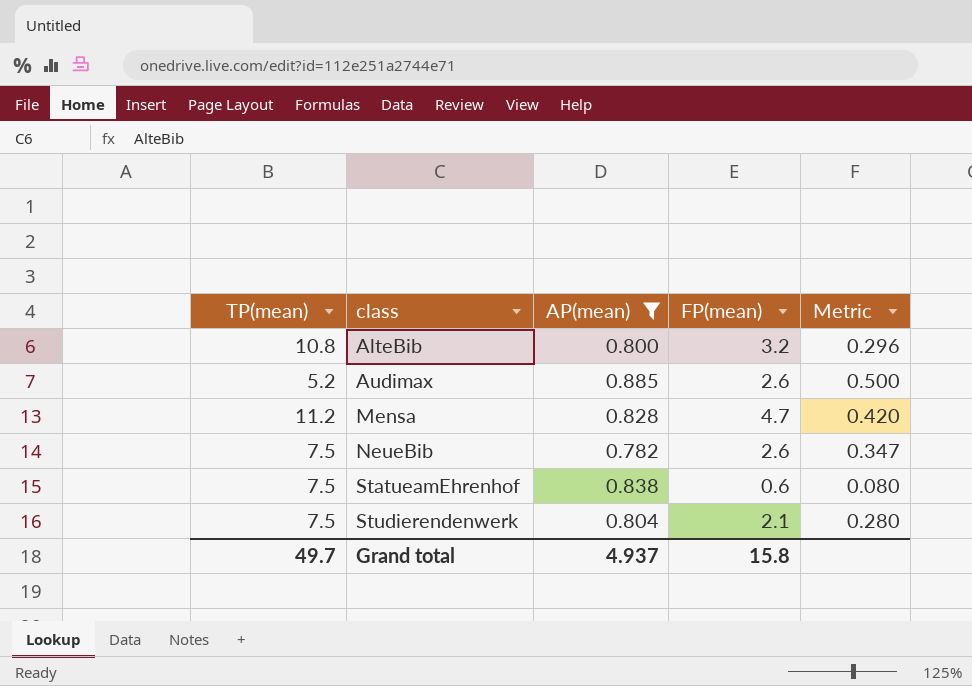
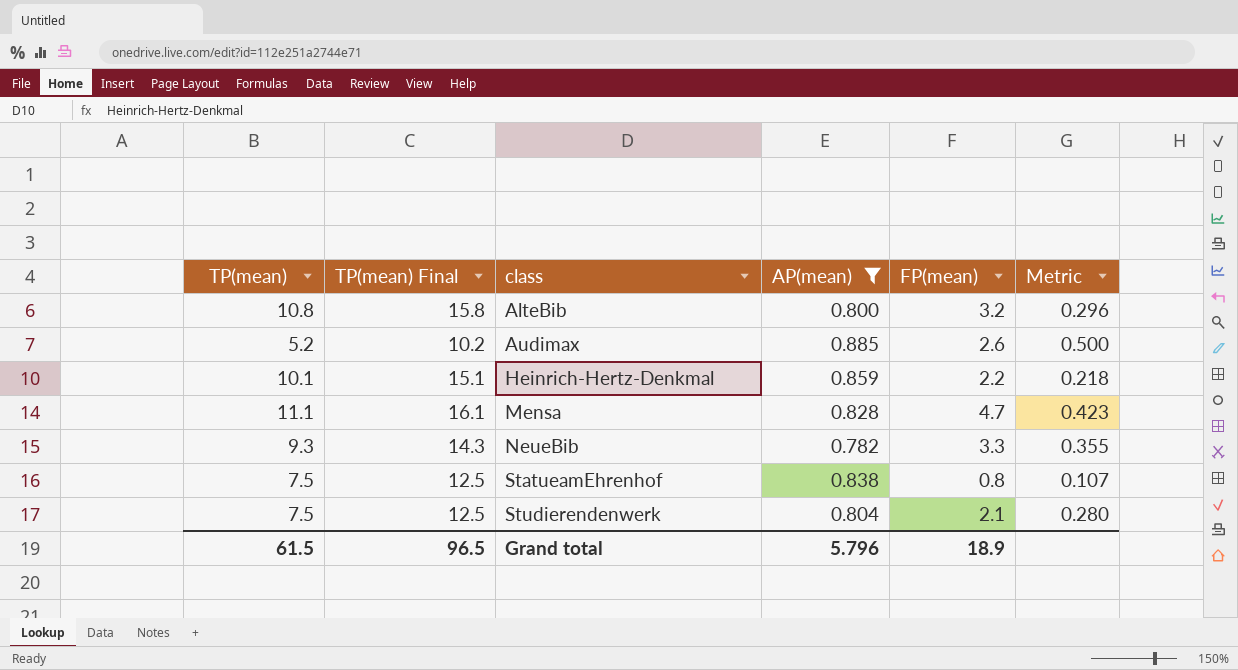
column TP(mean) Final | formula: none -> [TP(mean)] + 5
row Heinrich-Hertz-Denkmal: none -> 10.1 | 15.1 | 0.859 | 2.2 | 0.218
Mensa | TP(mean): 11.2 -> 11.1
Mensa | Metric: 0.420 -> 0.423
NeueBib | TP(mean): 7.5 -> 9.3
NeueBib | FP(mean): 2.6 -> 3.3
NeueBib | Metric: 0.347 -> 0.355
StatueamEhrenhof | FP(mean): 0.6 -> 0.8
StatueamEhrenhof | Metric: 0.080 -> 0.107
Grand total | TP(mean): 49.7 -> 61.5
Grand total | AP(mean): 4.937 -> 5.796
Grand total | FP(mean): 15.8 -> 18.9

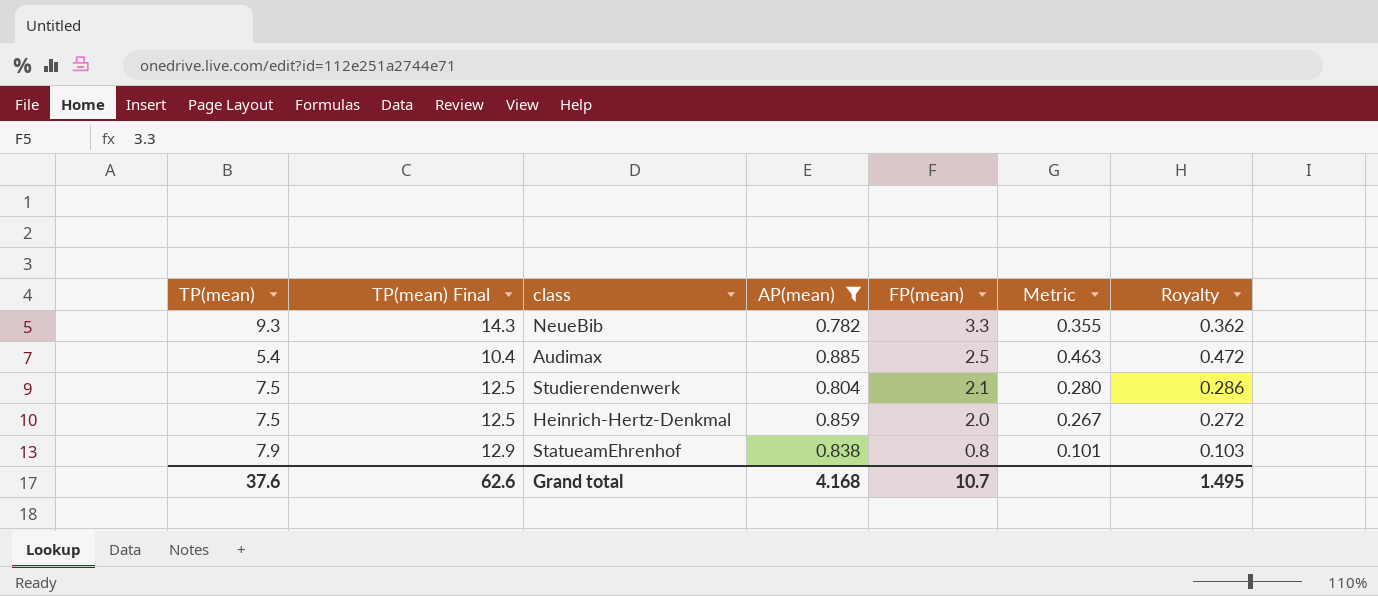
row order: class ascending -> FP(mean) descending
column Royalty | formula: none -> [Metric] * 1.02
row AlteBib: 10.8 | 15.8 | 0.800 | 3.2 | 0.296 -> none
row Mensa: 11.1 | 16.1 | 0.828 | 4.7 | 0.423 -> none
Audimax | TP(mean): 5.2 -> 5.4
Audimax | TP(mean) Final: 10.2 -> 10.4
Audimax | FP(mean): 2.6 -> 2.5
Audimax | Metric: 0.500 -> 0.463
Heinrich-Hertz-Denkmal | TP(mean): 10.1 -> 7.5
Heinrich-Hertz-Denkmal | TP(mean) Final: 15.1 -> 12.5
Heinrich-Hertz-Denkmal | FP(mean): 2.2 -> 2.0
Heinrich-Hertz-Denkmal | Metric: 0.218 -> 0.267
StatueamEhrenhof | TP(mean): 7.5 -> 7.9
StatueamEhrenhof | TP(mean) Final: 12.5 -> 12.9
StatueamEhrenhof | Metric: 0.107 -> 0.101
Grand total | TP(mean): 61.5 -> 37.6
Grand total | TP(mean) Final: 96.5 -> 62.6
Grand total | AP(mean): 5.796 -> 4.168
Grand total | FP(mean): 18.9 -> 10.7

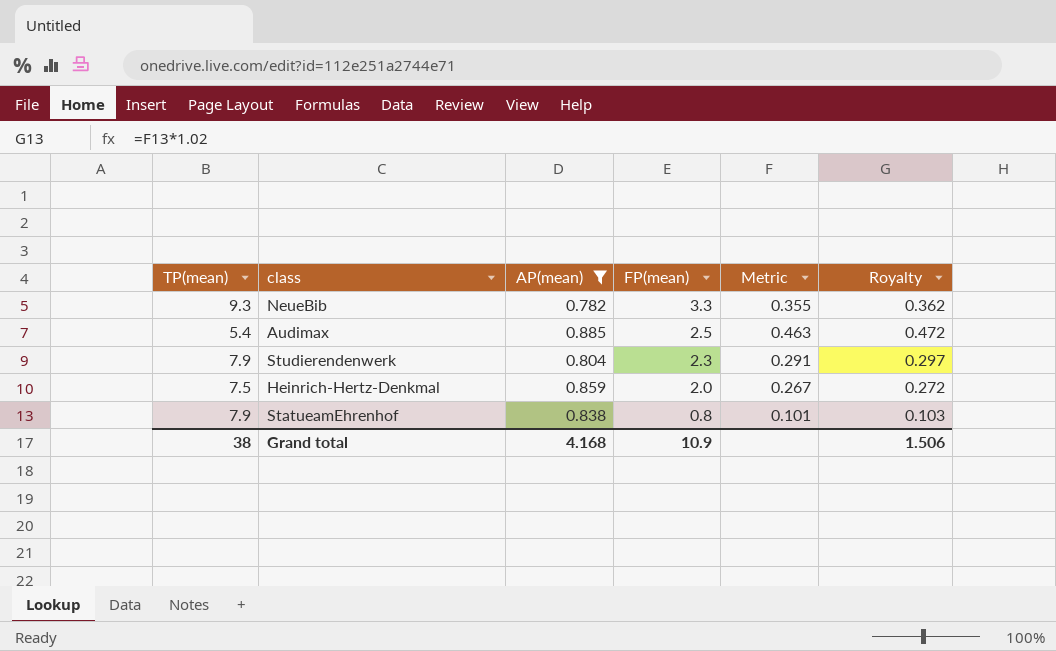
column TP(mean) Final | formula: [TP(mean)] + 5 -> none
Studierendenwerk | TP(mean): 7.5 -> 7.9
Studierendenwerk | FP(mean): 2.1 -> 2.3
Studierendenwerk | Metric: 0.280 -> 0.291
Studierendenwerk | Royalty: 0.286 -> 0.297
Grand total | TP(mean): 37.6 -> 38
Grand total | FP(mean): 10.7 -> 10.9
Grand total | Royalty: 1.495 -> 1.506

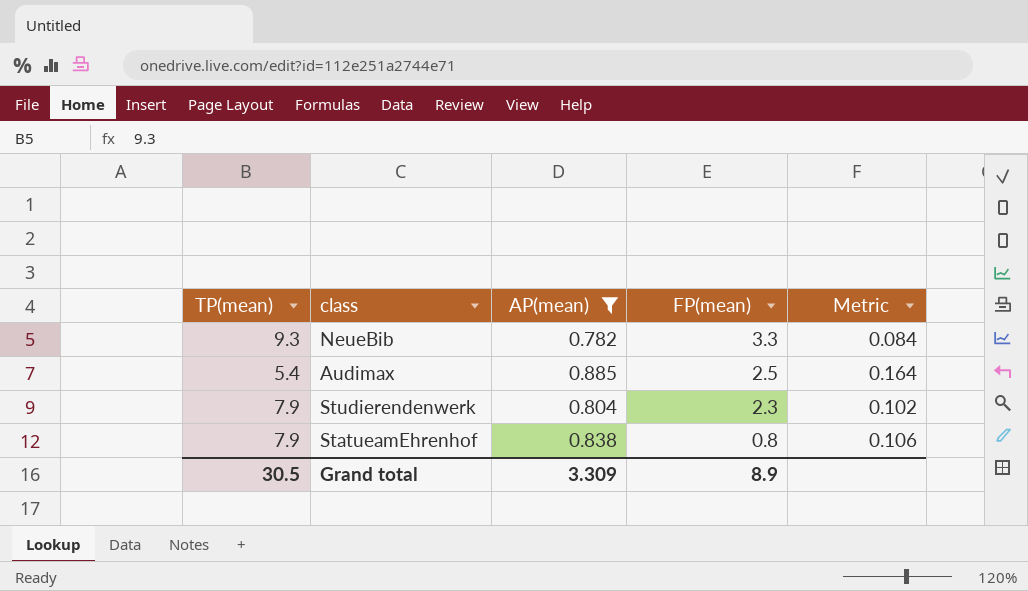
column Royalty | formula: [Metric] * 1.02 -> none
column Metric | formula: [FP(mean)] / [TP(mean)] -> [AP(mean)] / [TP(mean)]
row Heinrich-Hertz-Denkmal: 7.5 | 0.859 | 2.0 | 0.267 | 0.272 -> none
Grand total | TP(mean): 38 -> 30.5
Grand total | AP(mean): 4.168 -> 3.309
Grand total | FP(mean): 10.9 -> 8.9

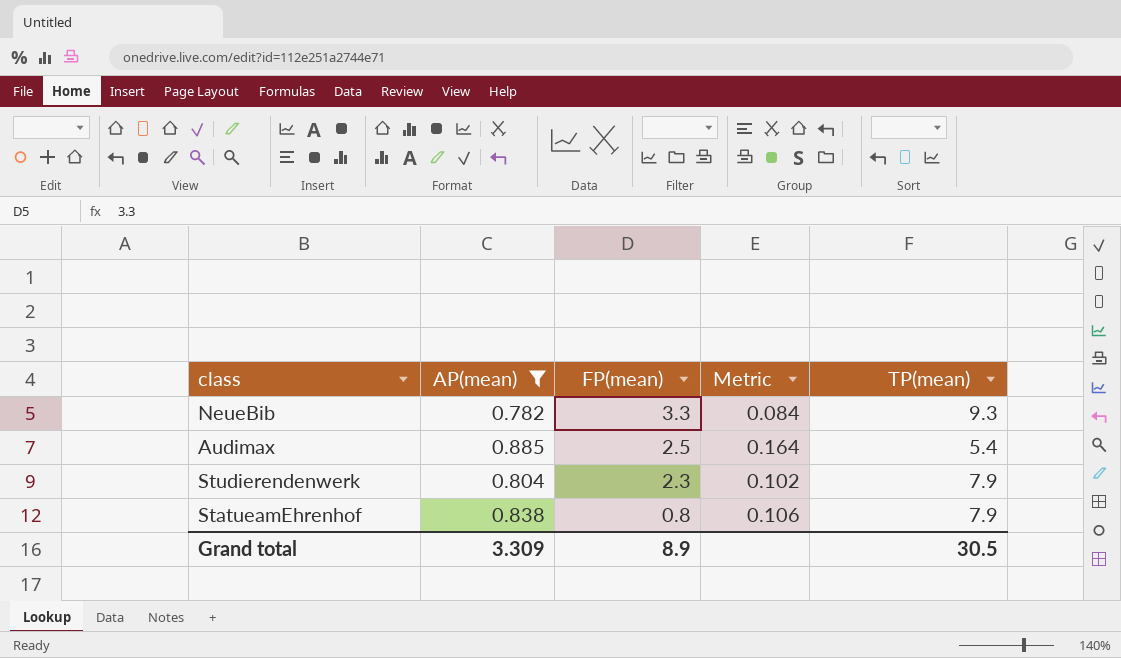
column TP(mean) | position: 1 -> 5

